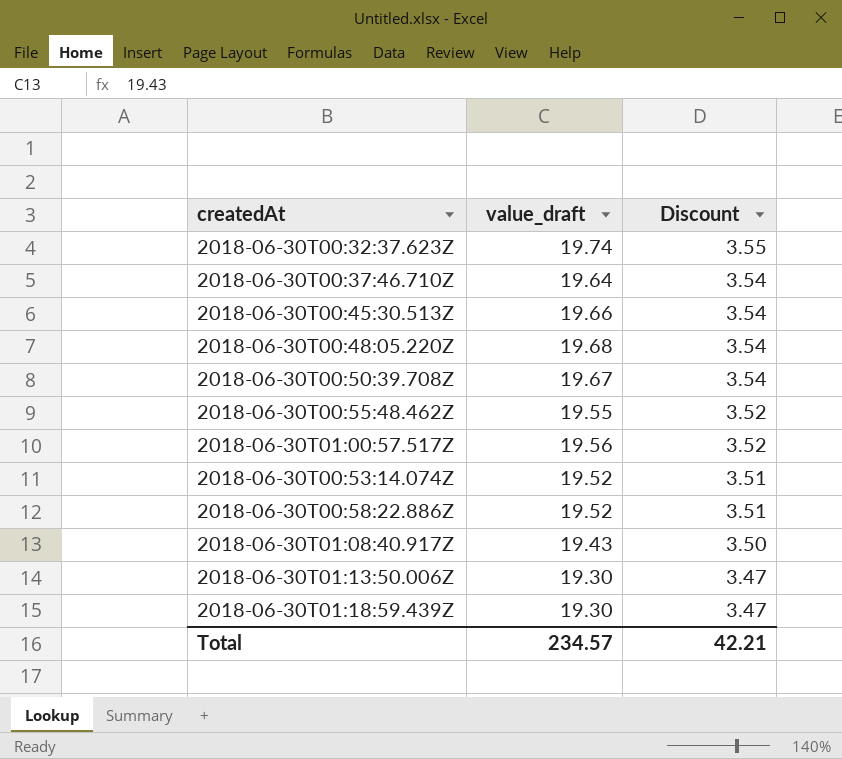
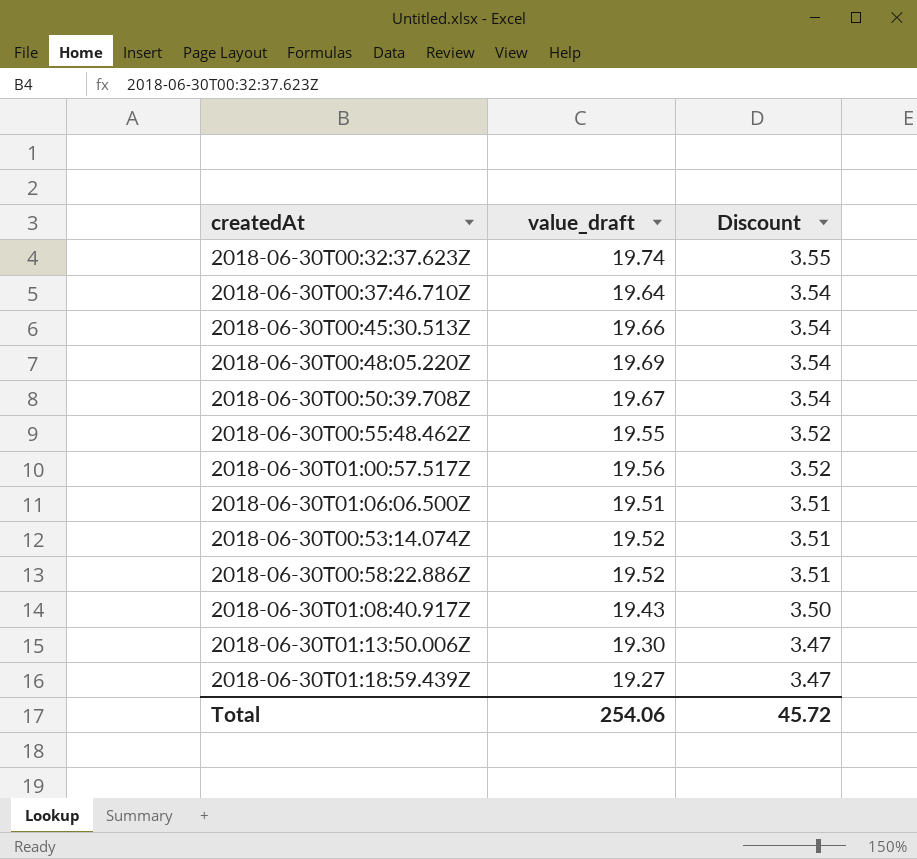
2018-06-30T00:48:05.220Z | value_draft: 19.68 -> 19.69
row 2018-06-30T01:06:06.500Z: none -> 19.51 | 3.51
2018-06-30T01:18:59.439Z | value_draft: 19.30 -> 19.27
Total | value_draft: 234.57 -> 254.06
Total | Discount: 42.21 -> 45.72

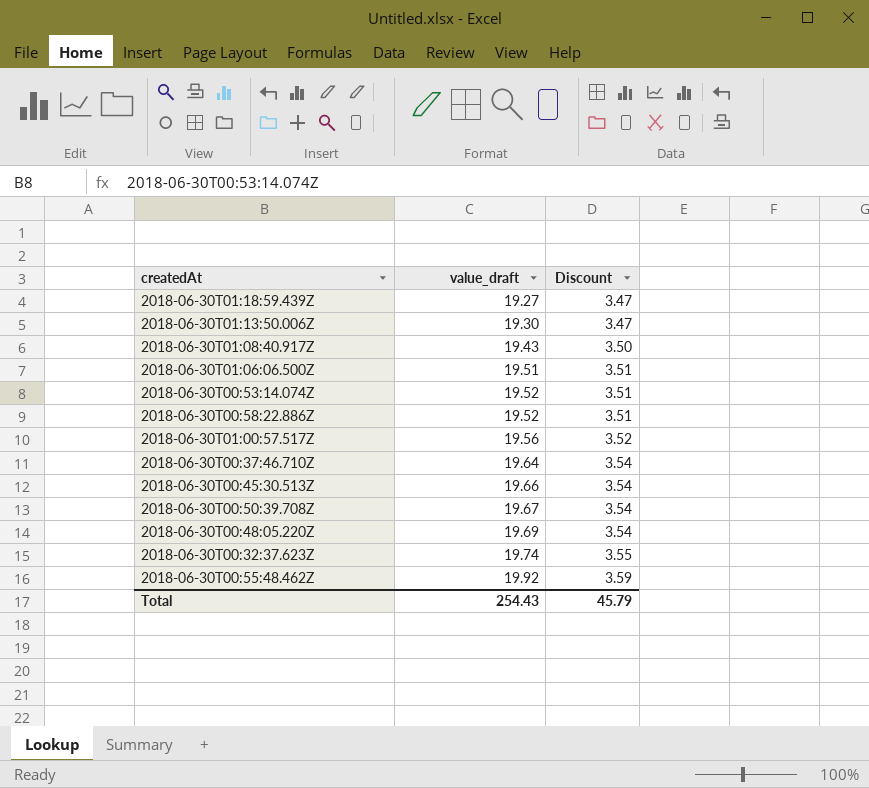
row order: Discount descending -> value_draft ascending
2018-06-30T00:55:48.462Z | value_draft: 19.55 -> 19.92
2018-06-30T00:55:48.462Z | Discount: 3.52 -> 3.59
Total | value_draft: 254.06 -> 254.43
Total | Discount: 45.72 -> 45.79

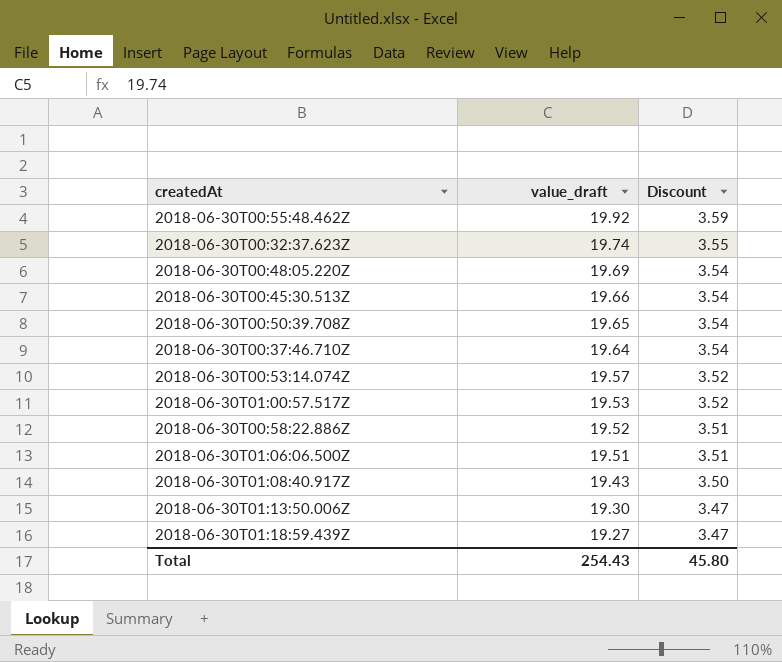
row order: value_draft ascending -> value_draft descending
2018-06-30T00:50:39.708Z | value_draft: 19.67 -> 19.65
2018-06-30T00:53:14.074Z | value_draft: 19.52 -> 19.57
2018-06-30T00:53:14.074Z | Discount: 3.51 -> 3.52
2018-06-30T01:00:57.517Z | value_draft: 19.56 -> 19.53
Total | Discount: 45.79 -> 45.80

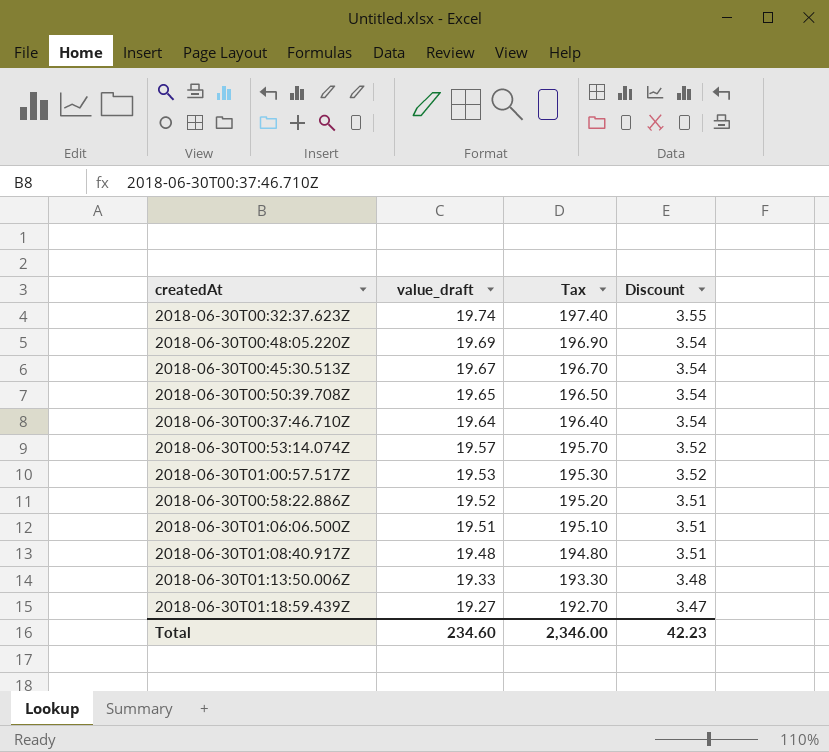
column Tax | formula: none -> [value_draft] * 10
row 2018-06-30T00:55:48.462Z: 19.92 | 3.59 -> none
2018-06-30T00:45:30.513Z | value_draft: 19.66 -> 19.67
2018-06-30T01:08:40.917Z | value_draft: 19.43 -> 19.48
2018-06-30T01:08:40.917Z | Discount: 3.50 -> 3.51
2018-06-30T01:13:50.006Z | value_draft: 19.30 -> 19.33
2018-06-30T01:13:50.006Z | Discount: 3.47 -> 3.48
Total | value_draft: 254.43 -> 234.60
Total | Discount: 45.80 -> 42.23

